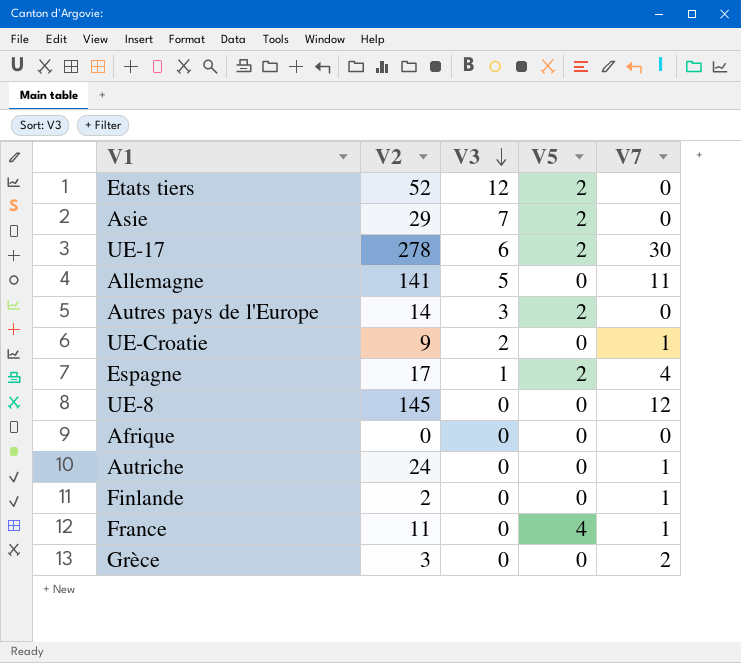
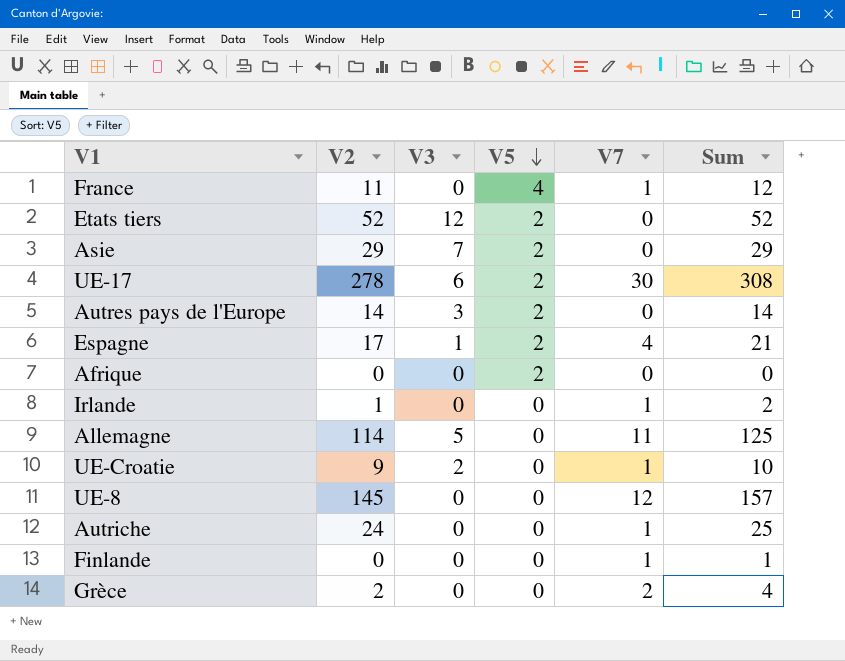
row order: V3 descending -> V5 descending
column Sum | formula: none -> [V2] + [V7]
Afrique | V5: 0 -> 2
row Irlande: none -> 1 | 0 | 0 | 1 | 2
Allemagne | V2: 141 -> 114
Finlande | V2: 2 -> 0
Grèce | V2: 3 -> 2

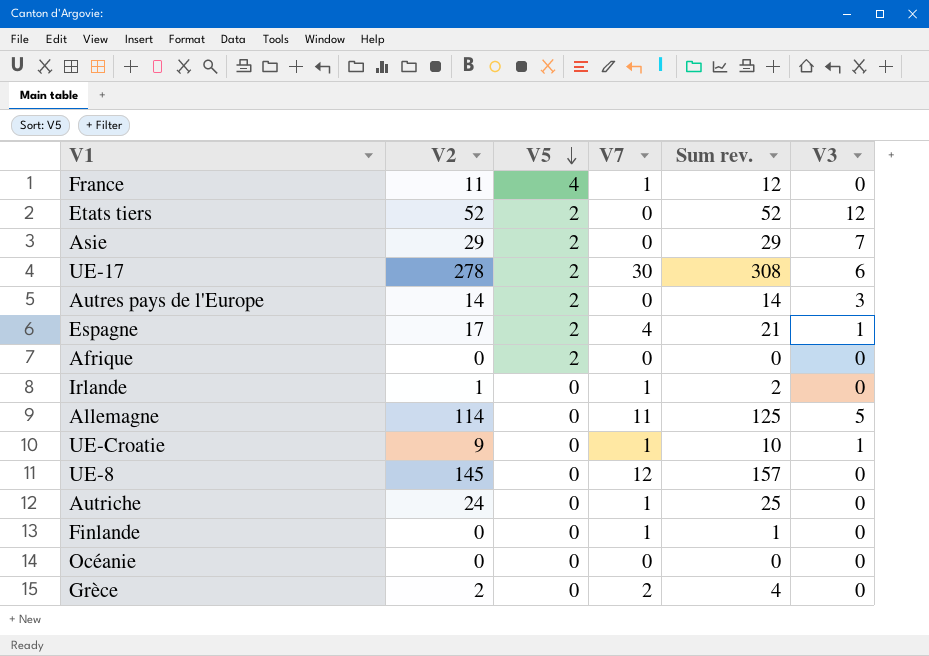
column name: Sum -> Sum rev.
column V3 | position: 3 -> 6
UE-Croatie | V3: 2 -> 1
row Océanie: none -> 0 | 0 | 0 | 0 | 0

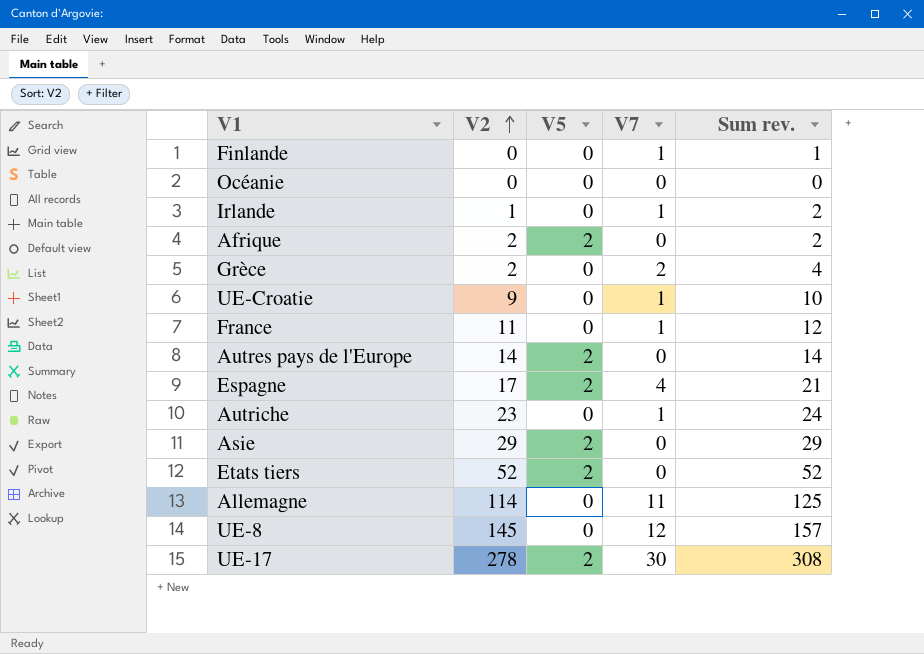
row order: V5 descending -> V2 ascending
column V3 | position: 6 -> none
Afrique | V2: 0 -> 2
Afrique | Sum rev.: 0 -> 2
France | V5: 4 -> 0
Autriche | V2: 24 -> 23
Autriche | Sum rev.: 25 -> 24

